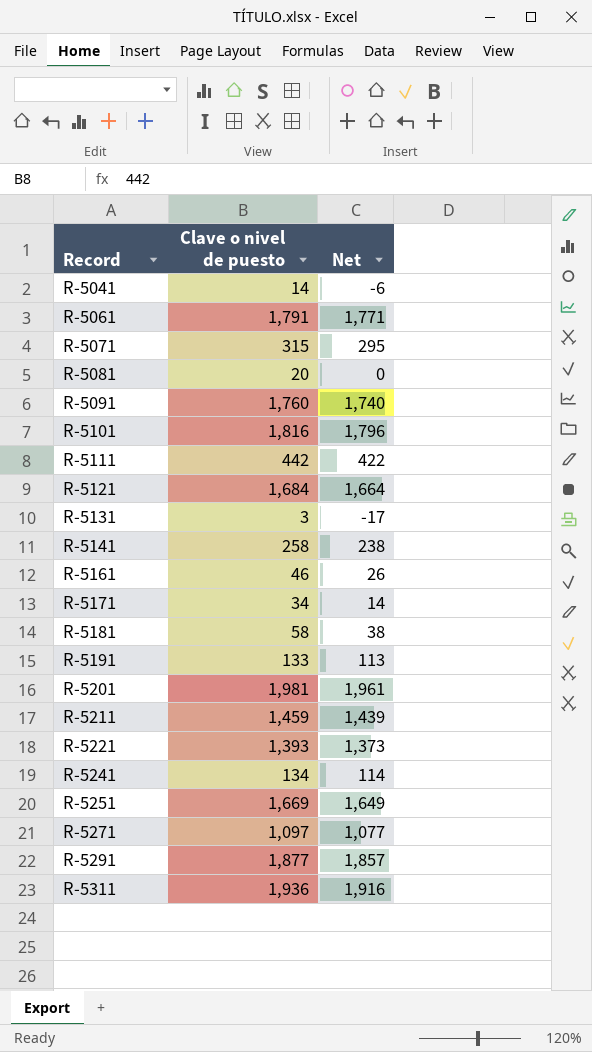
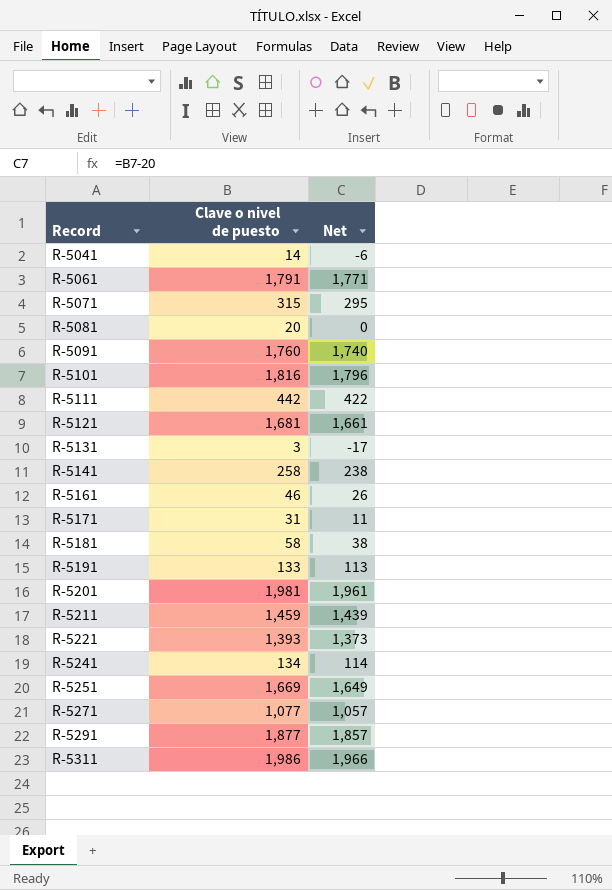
R-5121 | Clave o nivel de puesto: 1,684 -> 1,681
R-5121 | Net: 1,664 -> 1,661
R-5171 | Clave o nivel de puesto: 34 -> 31
R-5171 | Net: 14 -> 11
R-5271 | Clave o nivel de puesto: 1,097 -> 1,077
R-5271 | Net: 1,077 -> 1,057
R-5311 | Clave o nivel de puesto: 1,936 -> 1,986
R-5311 | Net: 1,916 -> 1,966

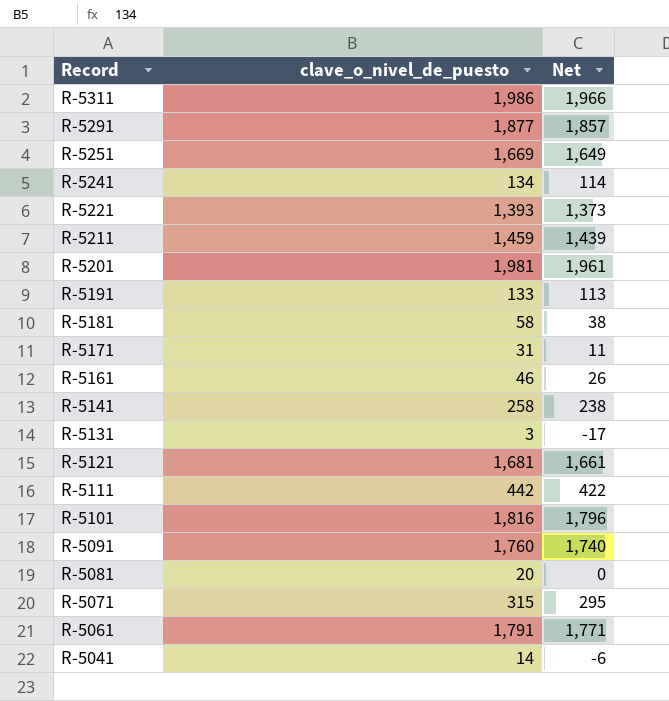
row order: Record ascending -> Record descending
column name: Clave o nivel de puesto -> clave_o_nivel_de_puesto
row R-5271: 1,077 | 1,057 -> none

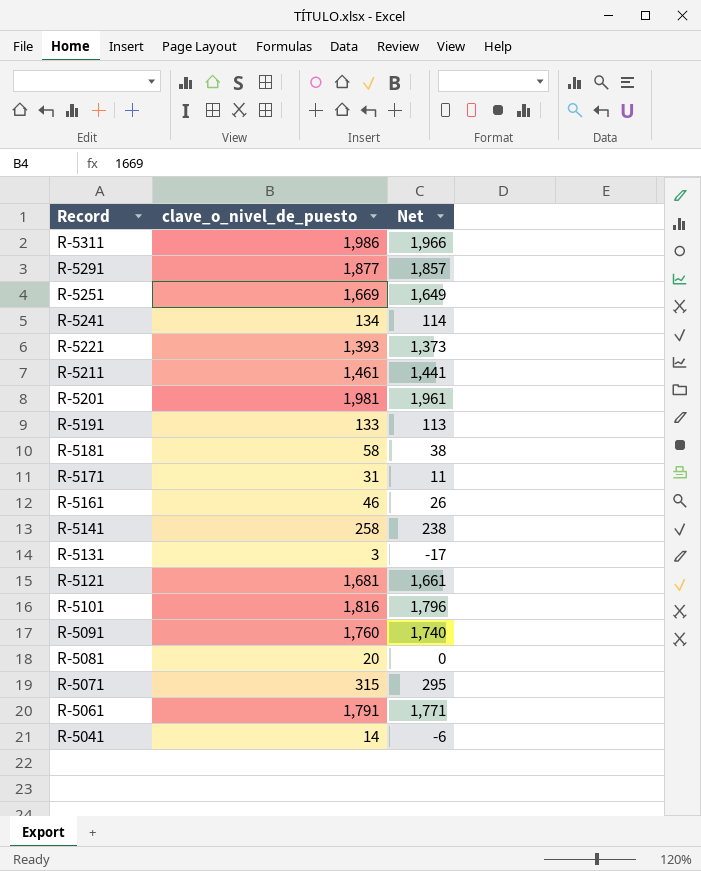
row R-5111: 442 | 422 -> none
R-5211 | clave_o_nivel_de_puesto: 1,459 -> 1,461
R-5211 | Net: 1,439 -> 1,441

